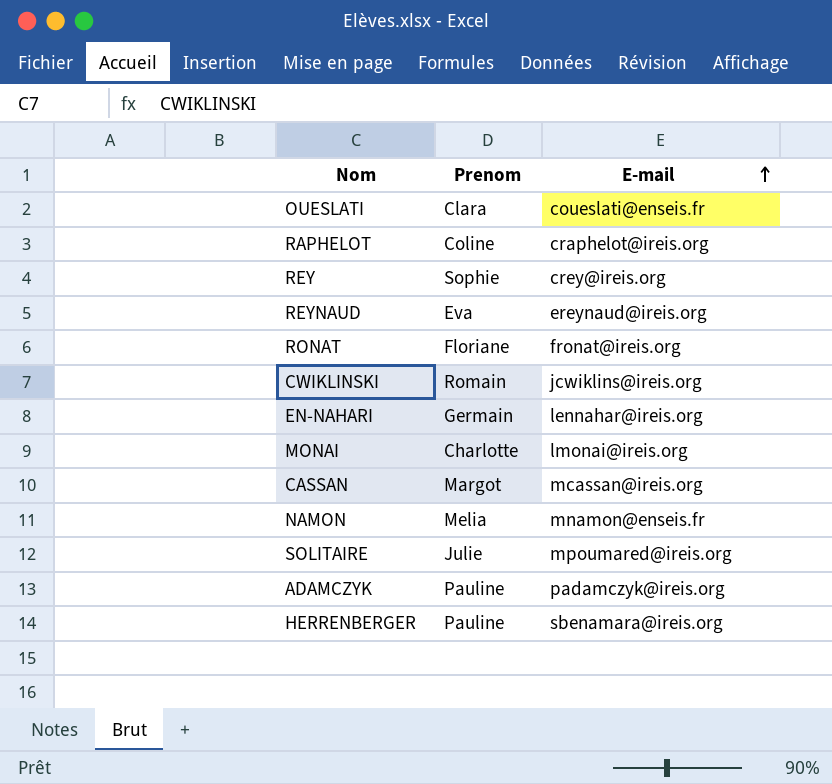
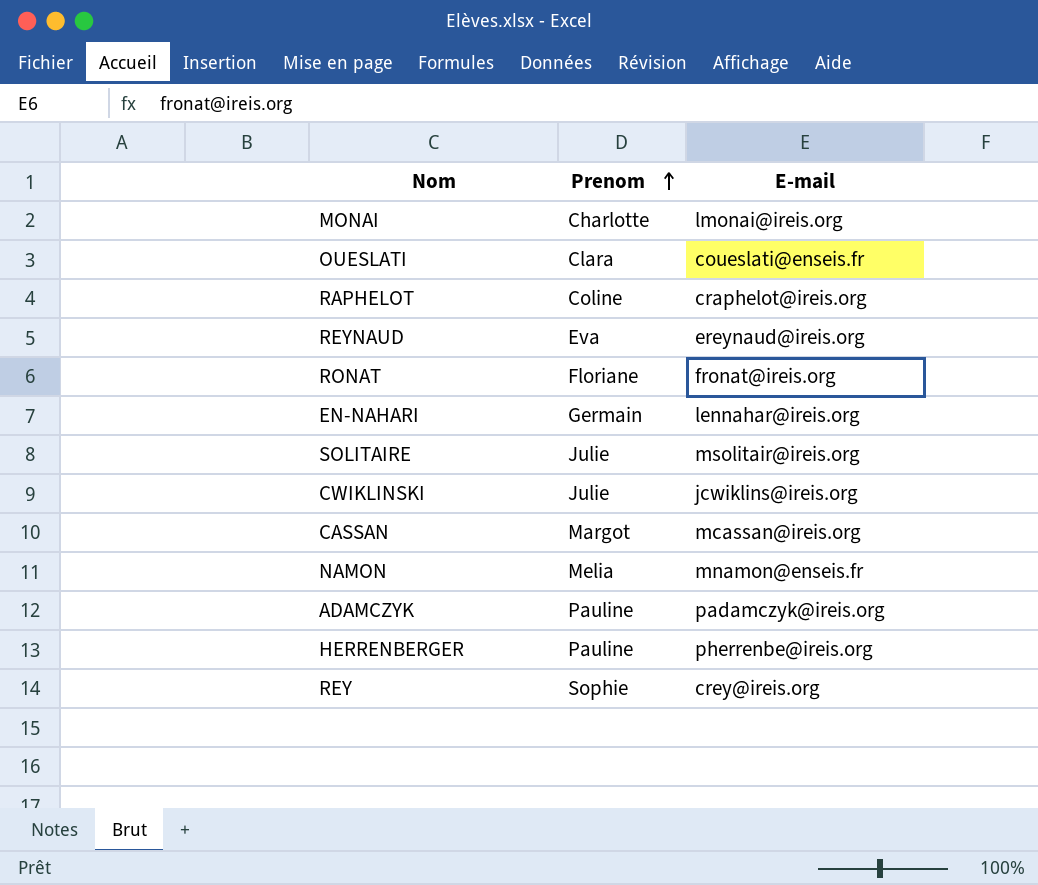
row order: E-mail ascending -> Prenom ascending
SOLITAIRE | E-mail: mpoumared@ireis.org -> msolitair@ireis.org
CWIKLINSKI | Prenom: Romain -> Julie
HERRENBERGER | E-mail: sbenamara@ireis.org -> pherrenbe@ireis.org

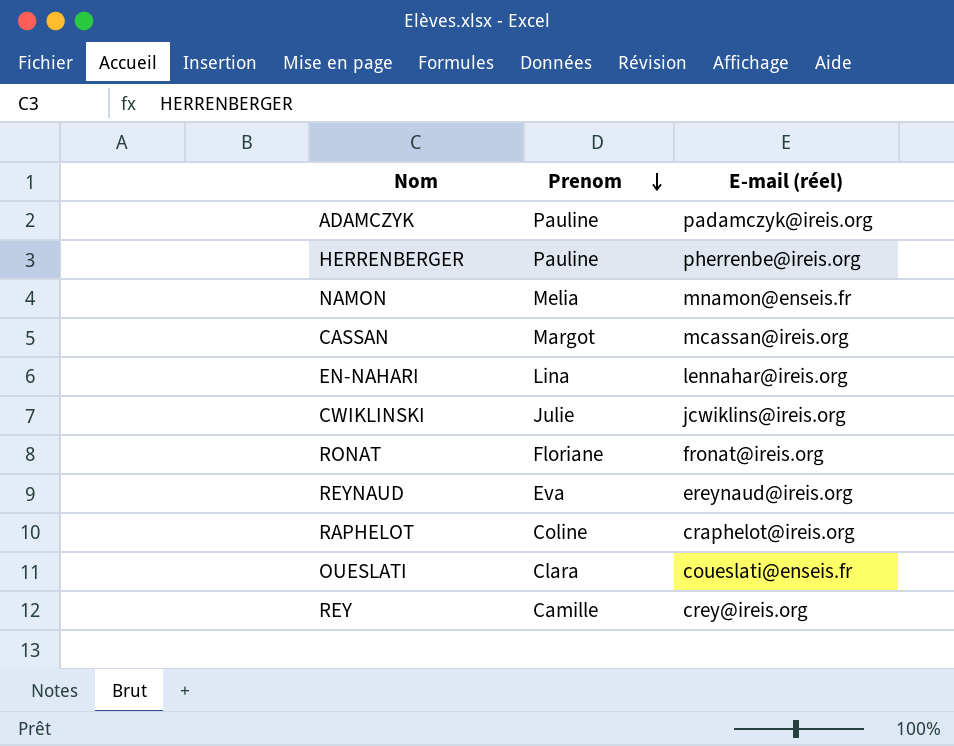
row order: Prenom ascending -> Prenom descending
column name: E-mail -> E-mail (réel)
row MONAI: Charlotte | lmonai@ireis.org -> none
row SOLITAIRE: Julie | msolitair@ireis.org -> none
EN-NAHARI | Prenom: Germain -> Lina
REY | Prenom: Sophie -> Camille

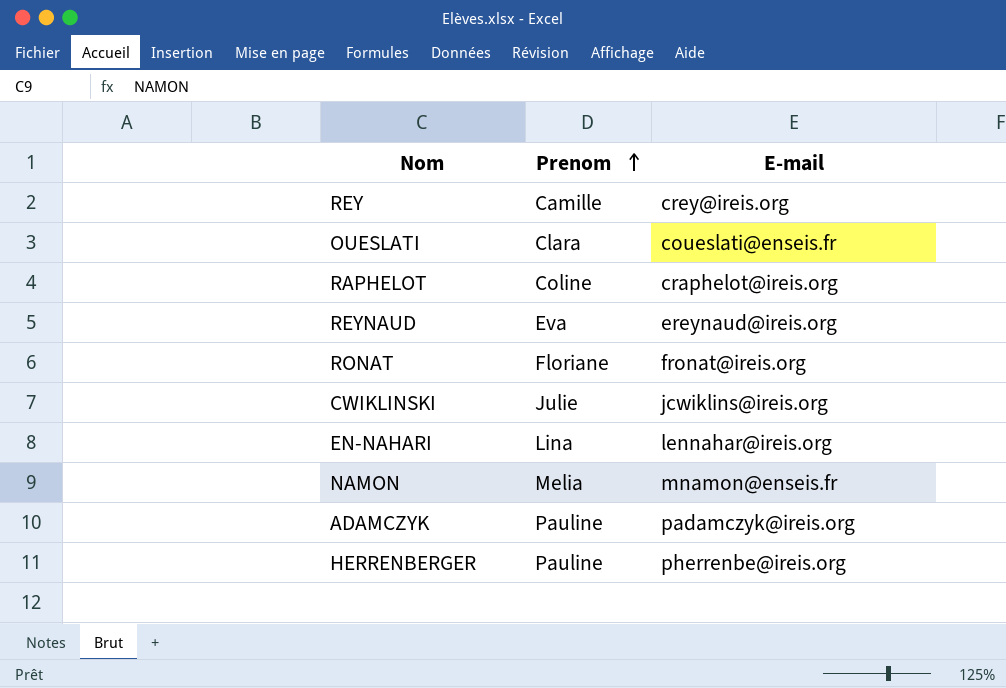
row order: Prenom descending -> Prenom ascending
column name: E-mail (réel) -> E-mail
row CASSAN: Margot | mcassan@ireis.org -> none

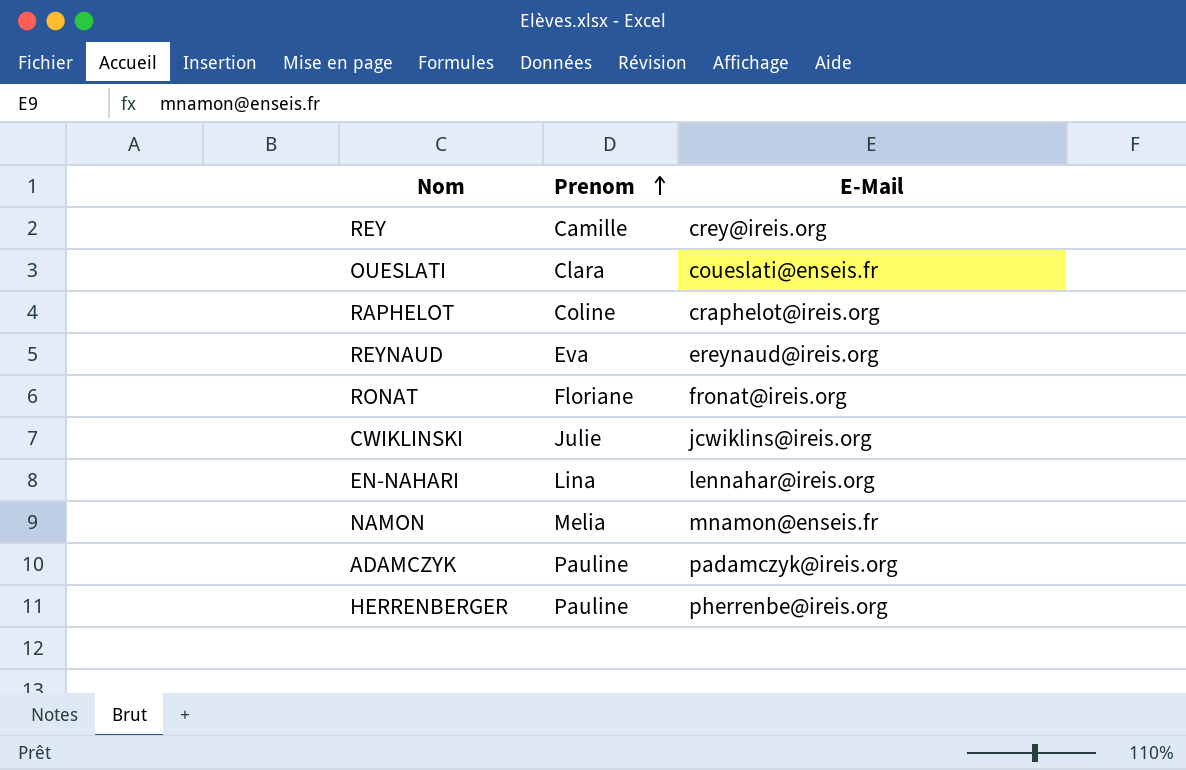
column name: E-mail -> E-Mail

